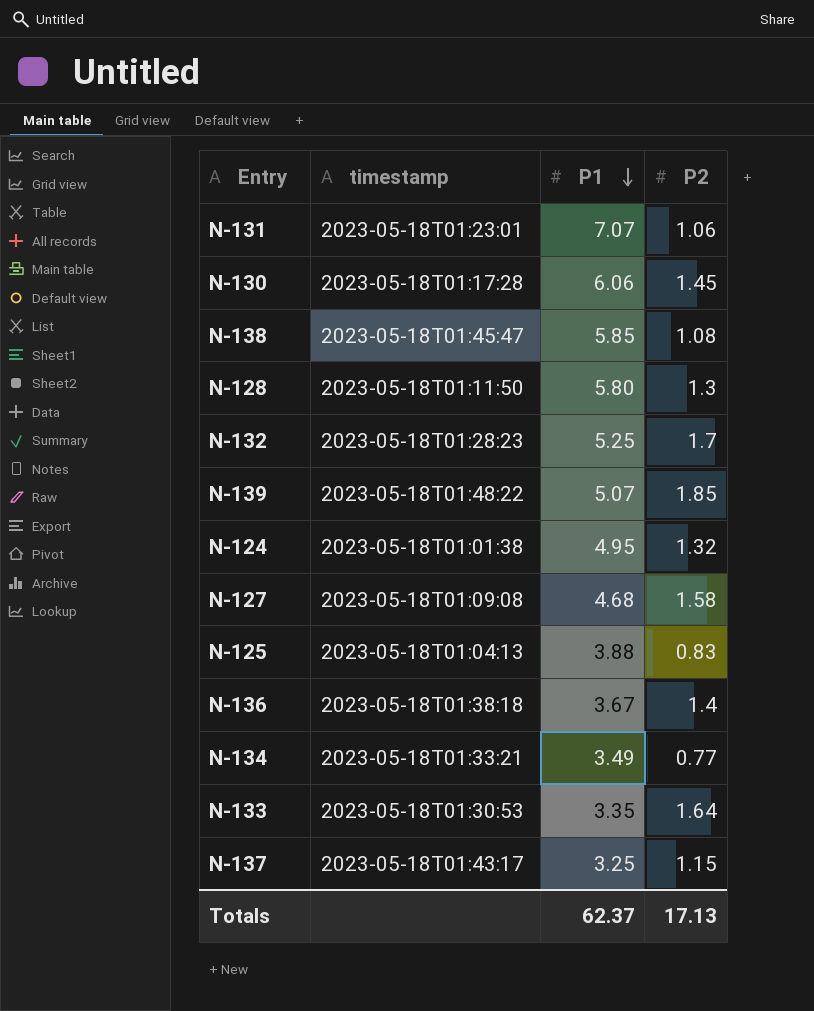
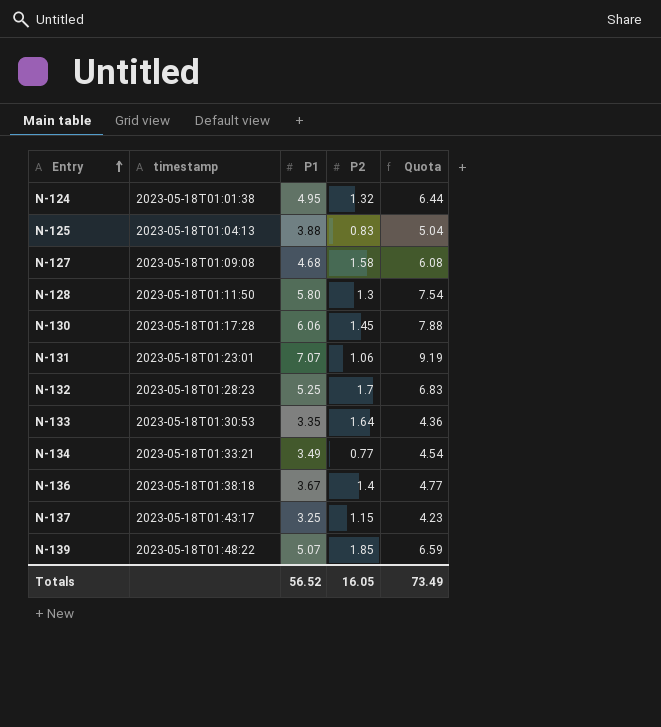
row order: P1 descending -> Entry ascending
column Quota | formula: none -> [P1] * 1.3
row N-138: 2023-05-18T01:45:47 | 5.85 | 1.08 -> none
Totals | P1: 62.37 -> 56.52
Totals | P2: 17.13 -> 16.05

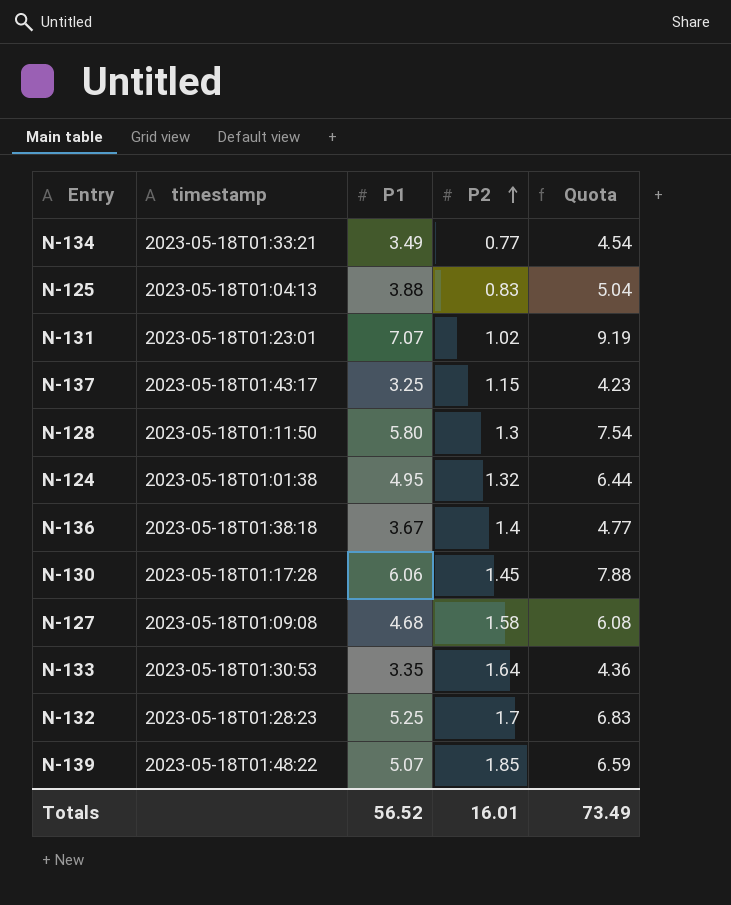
row order: Entry ascending -> P2 ascending
N-131 | P2: 1.06 -> 1.02
Totals | P2: 16.05 -> 16.01

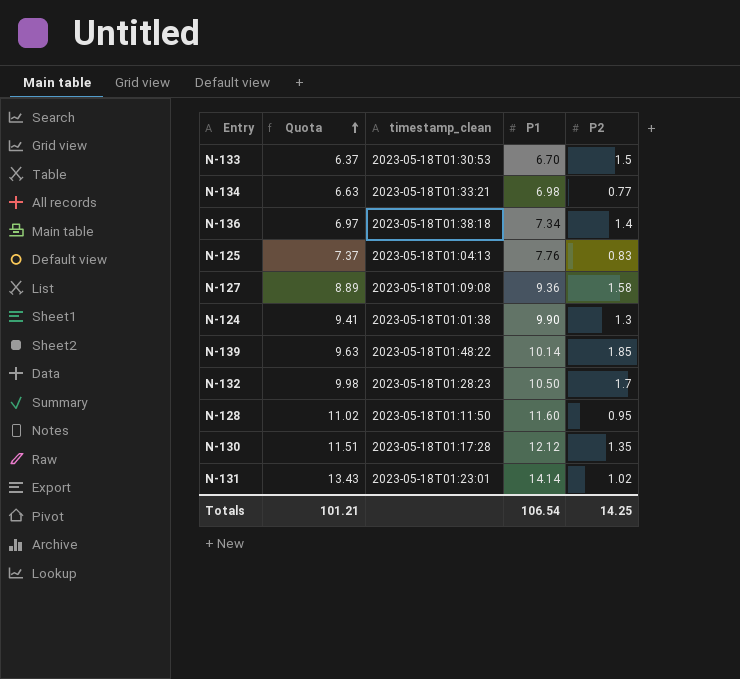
row order: P2 ascending -> Quota ascending
column Quota | formula: [P1] * 1.3 -> [P1] * 0.95
column Quota | position: 5 -> 2
column name: timestamp -> timestamp_clean
row N-137: 2023-05-18T01:43:17 | 3.25 | 1.15 | 4.23 -> none
N-133 | P1: 3.35 -> 6.70
N-133 | P2: 1.64 -> 1.5
N-134 | P1: 3.49 -> 6.98
N-136 | P1: 3.67 -> 7.34
N-125 | P1: 3.88 -> 7.76
N-127 | P1: 4.68 -> 9.36
N-124 | P1: 4.95 -> 9.90
N-124 | P2: 1.32 -> 1.3
N-139 | P1: 5.07 -> 10.14
N-132 | P1: 5.25 -> 10.50
N-128 | P1: 5.80 -> 11.60
N-128 | P2: 1.3 -> 0.95
N-130 | P1: 6.06 -> 12.12
N-130 | P2: 1.45 -> 1.35
N-131 | P1: 7.07 -> 14.14
Totals | Quota: 73.49 -> 101.21
Totals | P1: 56.52 -> 106.54
Totals | P2: 16.01 -> 14.25

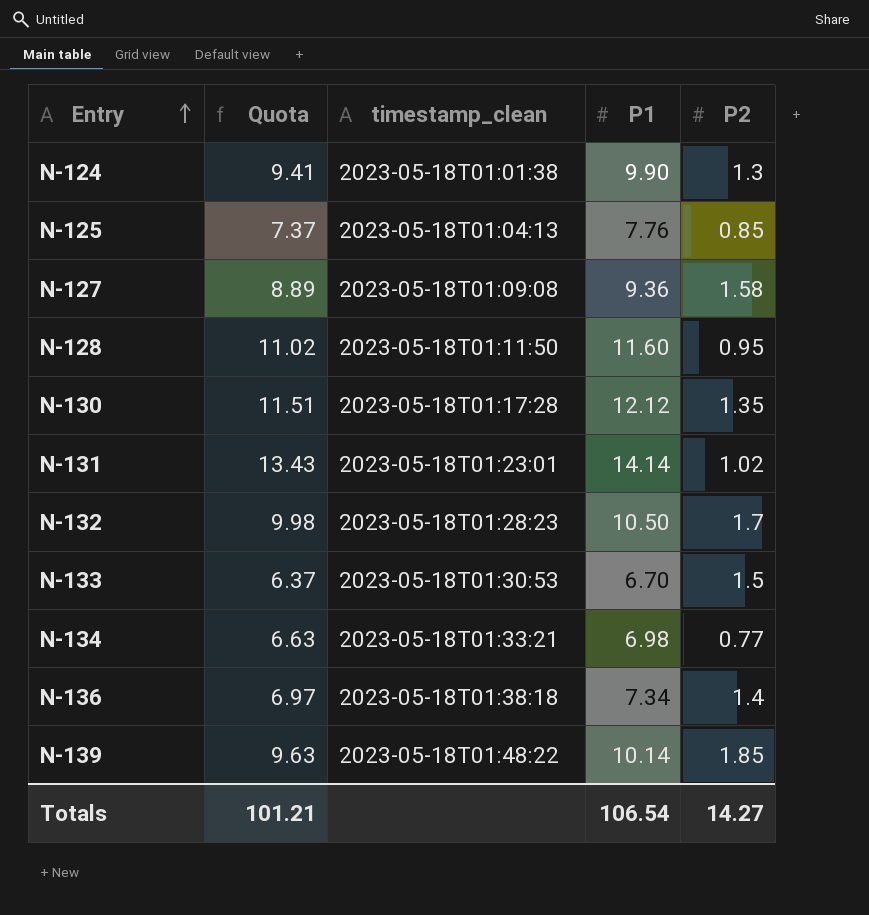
row order: Quota ascending -> Entry ascending
N-125 | P2: 0.83 -> 0.85
Totals | P2: 14.25 -> 14.27

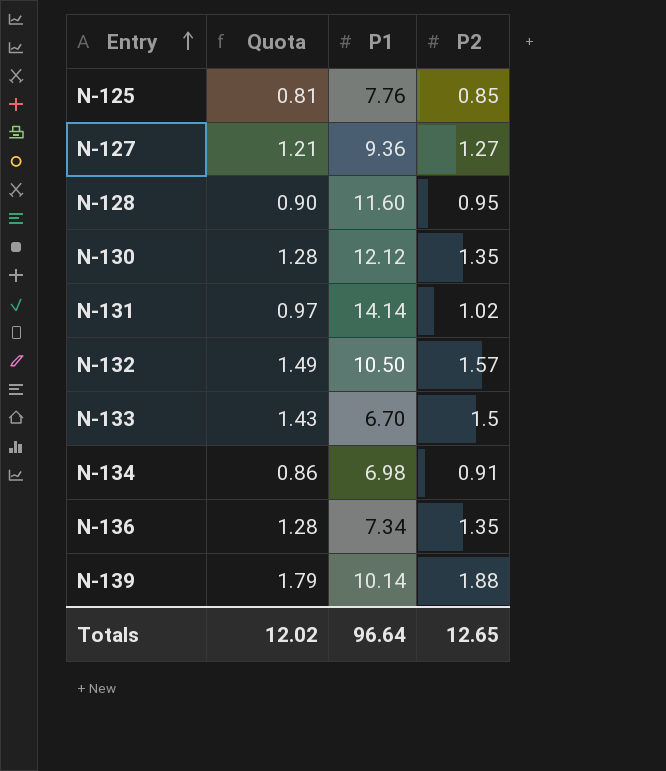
column timestamp_clean | position: 3 -> none
column Quota | formula: [P1] * 0.95 -> [P2] * 0.95
row N-124: 9.41 | 2023-05-18T01:01:38 | 9.90 | 1.3 -> none
N-127 | P2: 1.58 -> 1.27
N-132 | P2: 1.7 -> 1.57
N-134 | P2: 0.77 -> 0.91
N-136 | P2: 1.4 -> 1.35
N-139 | P2: 1.85 -> 1.88
Totals | Quota: 101.21 -> 12.02
Totals | P1: 106.54 -> 96.64
Totals | P2: 14.27 -> 12.65

